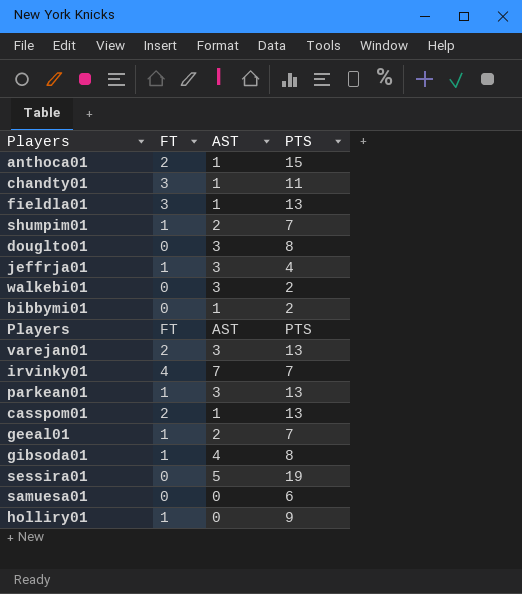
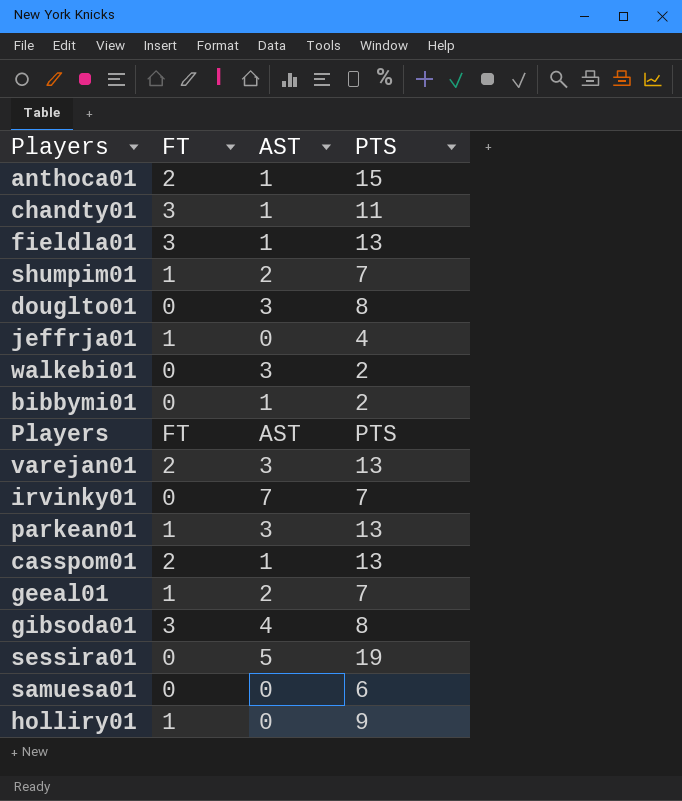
jeffrja01 | AST: 3 -> 0
irvinky01 | FT: 4 -> 0
gibsoda01 | FT: 1 -> 3

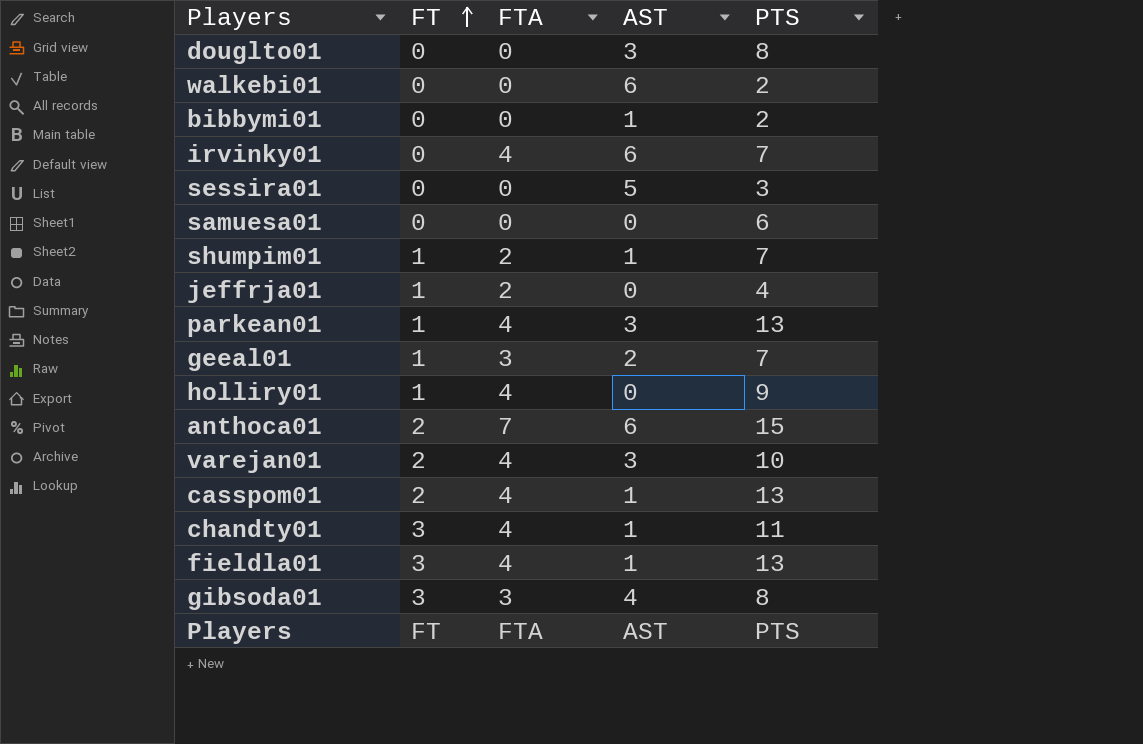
row order: none -> FT ascending
column FTA | position: none -> 3
walkebi01 | AST: 3 -> 6
irvinky01 | AST: 7 -> 6
sessira01 | PTS: 19 -> 3
shumpim01 | AST: 2 -> 1
anthoca01 | AST: 1 -> 6
varejan01 | PTS: 13 -> 10

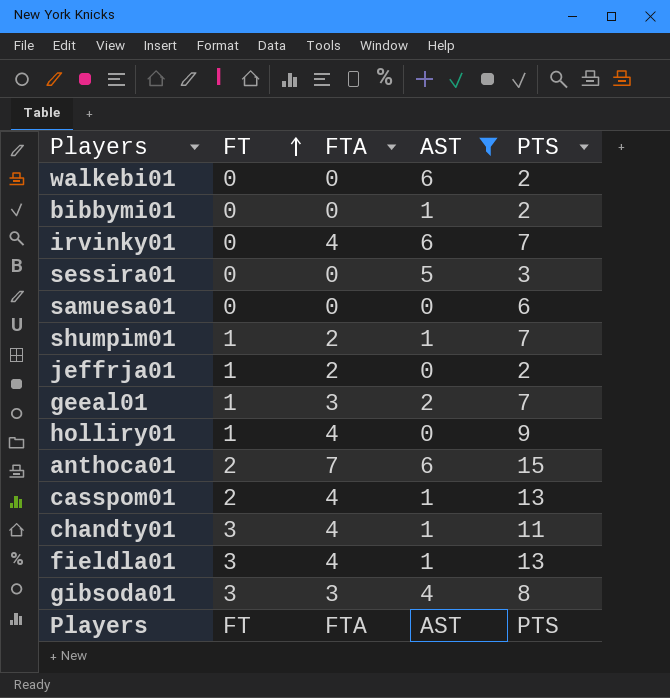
filter: none -> AST != 3
jeffrja01 | PTS: 4 -> 2

